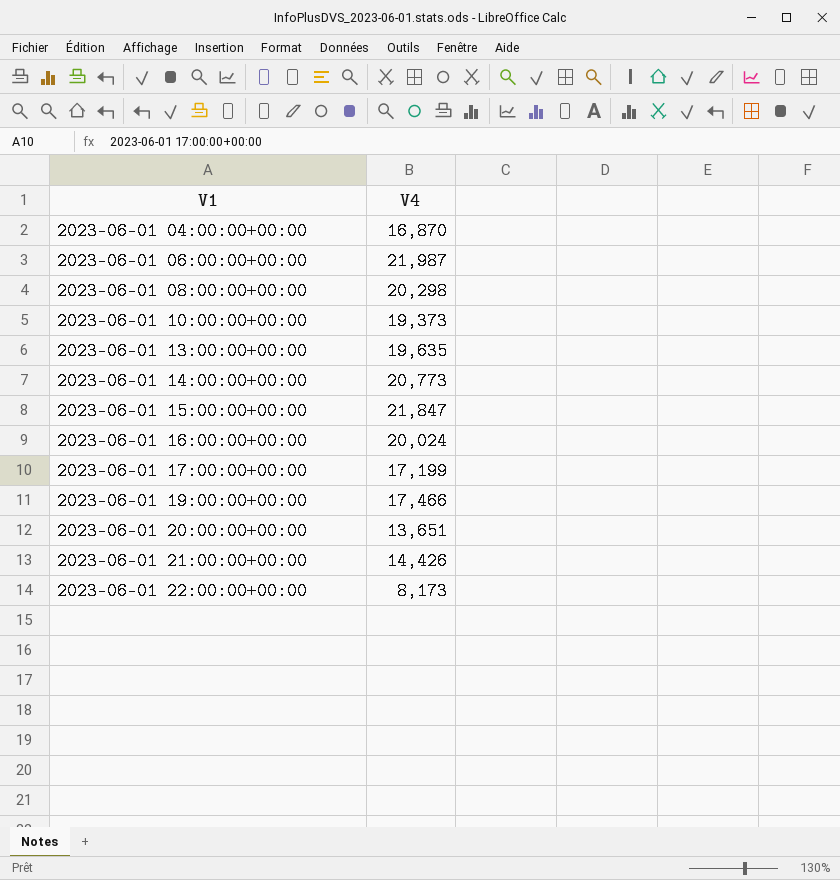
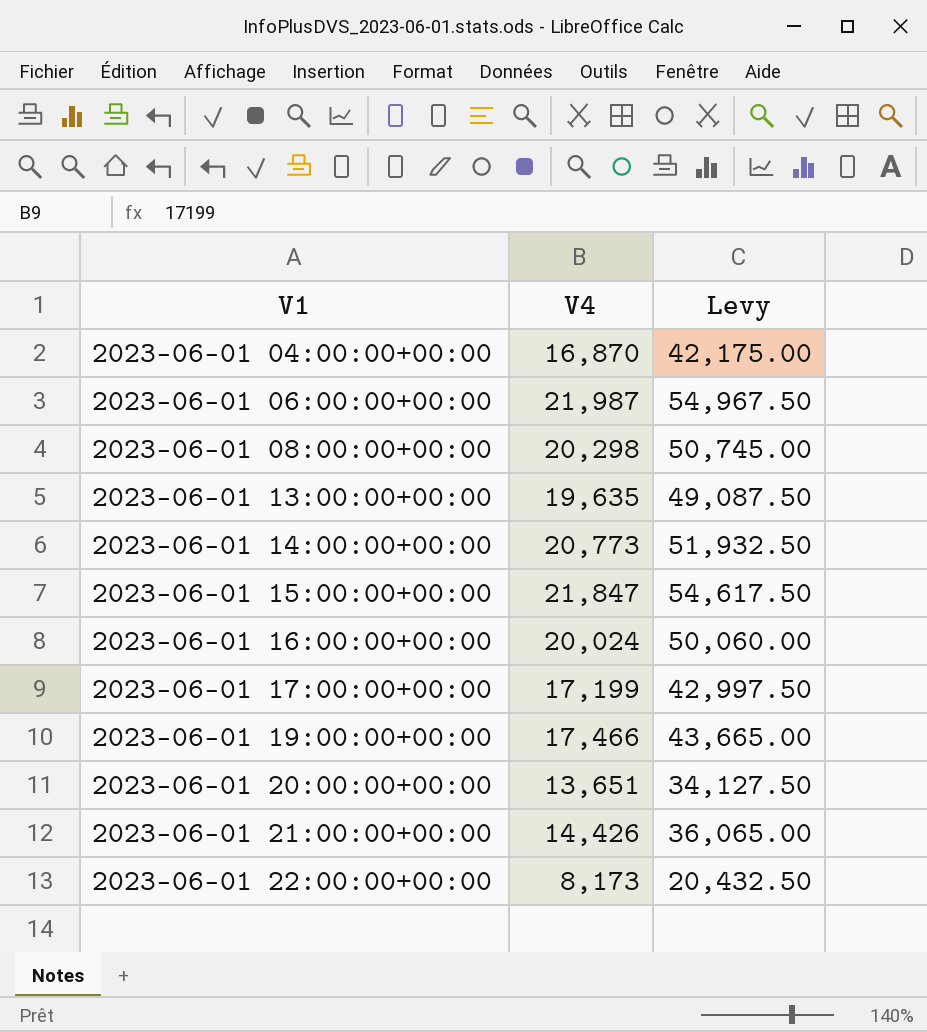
column Levy | formula: none -> [V4] * 2.5
row 2023-06-01 10:00:00+00:00: 19,373 -> none

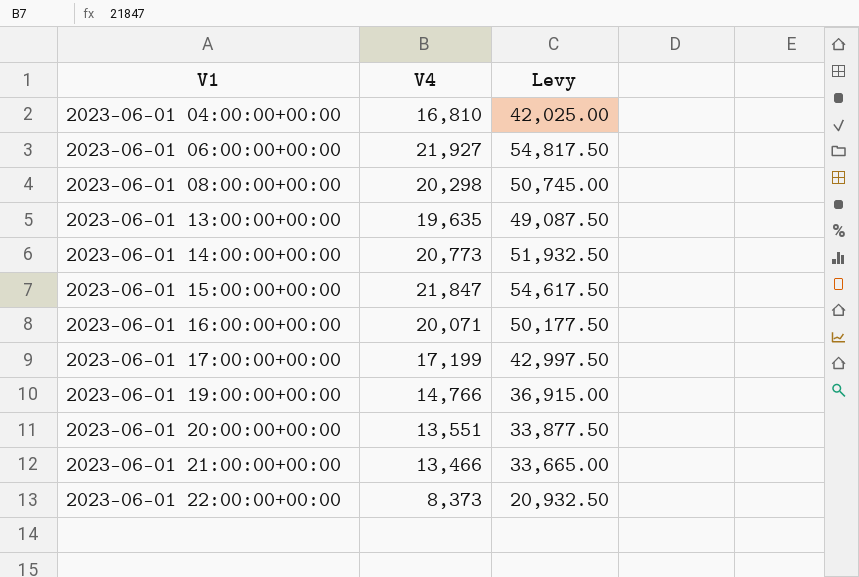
2023-06-01 04:00:00+00:00 | V4: 16,870 -> 16,810
2023-06-01 04:00:00+00:00 | Levy: 42,175.00 -> 42,025.00
2023-06-01 06:00:00+00:00 | V4: 21,987 -> 21,927
2023-06-01 06:00:00+00:00 | Levy: 54,967.50 -> 54,817.50
2023-06-01 16:00:00+00:00 | V4: 20,024 -> 20,071
2023-06-01 16:00:00+00:00 | Levy: 50,060.00 -> 50,177.50
2023-06-01 19:00:00+00:00 | V4: 17,466 -> 14,766
2023-06-01 19:00:00+00:00 | Levy: 43,665.00 -> 36,915.00
2023-06-01 20:00:00+00:00 | V4: 13,651 -> 13,551
2023-06-01 20:00:00+00:00 | Levy: 34,127.50 -> 33,877.50
2023-06-01 21:00:00+00:00 | V4: 14,426 -> 13,466
2023-06-01 21:00:00+00:00 | Levy: 36,065.00 -> 33,665.00
2023-06-01 22:00:00+00:00 | V4: 8,173 -> 8,373
2023-06-01 22:00:00+00:00 | Levy: 20,432.50 -> 20,932.50

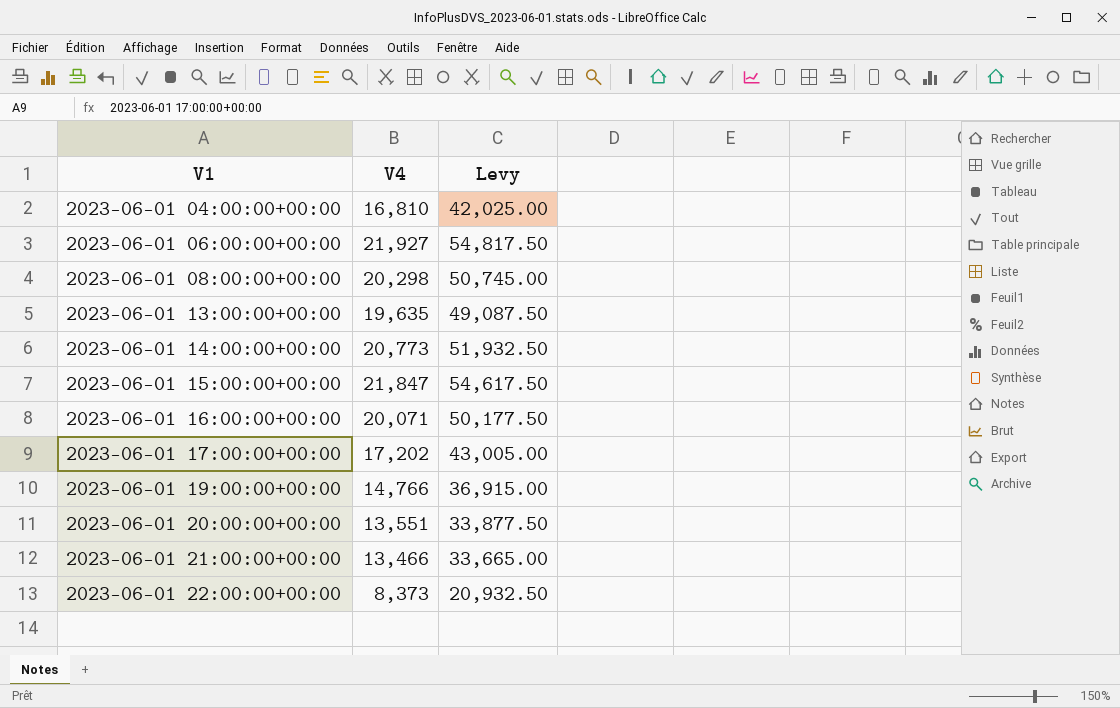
2023-06-01 17:00:00+00:00 | V4: 17,199 -> 17,202
2023-06-01 17:00:00+00:00 | Levy: 42,997.50 -> 43,005.00

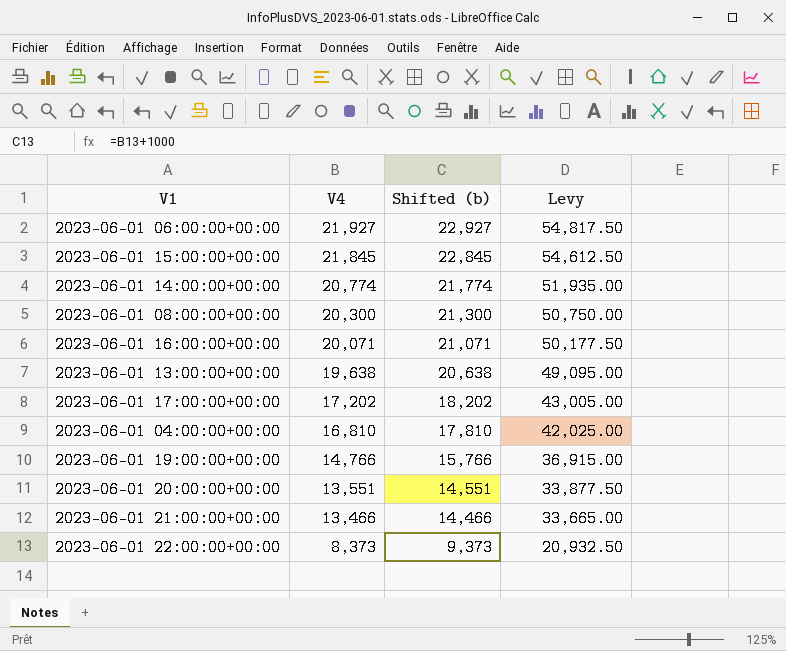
row order: V1 ascending -> V4 descending
column Shifted (b) | formula: none -> [V4] + 1000
2023-06-01 15:00:00+00:00 | V4: 21,847 -> 21,845
2023-06-01 15:00:00+00:00 | Levy: 54,617.50 -> 54,612.50
2023-06-01 14:00:00+00:00 | V4: 20,773 -> 20,774
2023-06-01 14:00:00+00:00 | Levy: 51,932.50 -> 51,935.00
2023-06-01 08:00:00+00:00 | V4: 20,298 -> 20,300
2023-06-01 08:00:00+00:00 | Levy: 50,745.00 -> 50,750.00
2023-06-01 13:00:00+00:00 | V4: 19,635 -> 19,638
2023-06-01 13:00:00+00:00 | Levy: 49,087.50 -> 49,095.00

